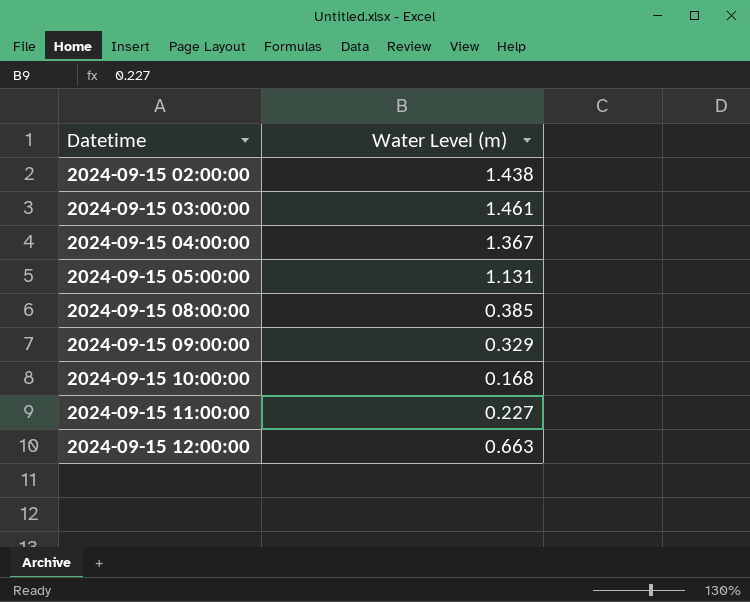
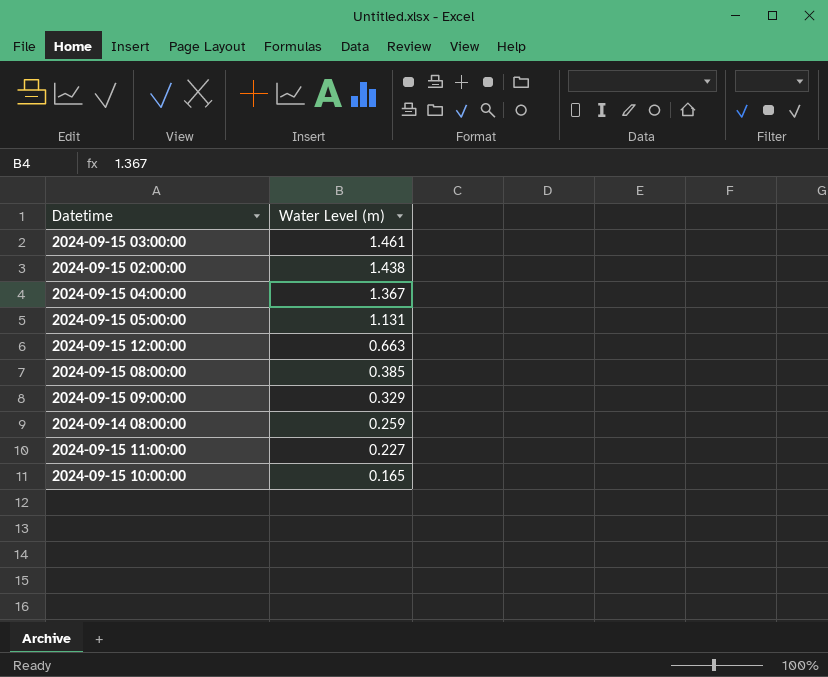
row order: Datetime ascending -> Water Level (m) descending
row 2024-09-14 08:00:00: none -> 0.259
2024-09-15 10:00:00 | Water Level (m): 0.168 -> 0.165

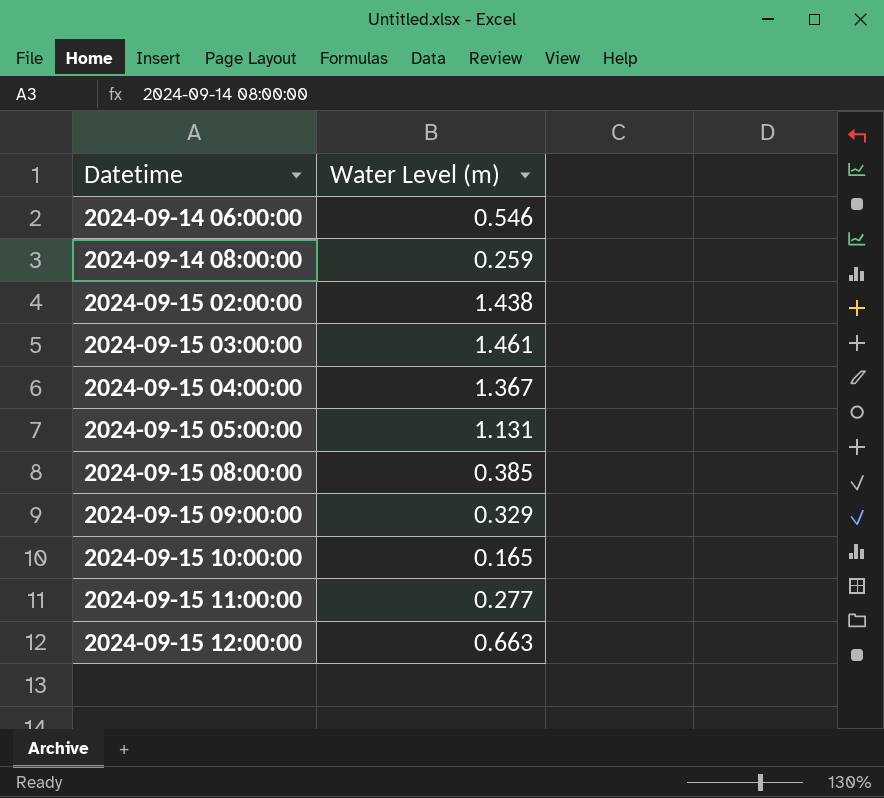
row order: Water Level (m) descending -> Datetime ascending
row 2024-09-14 06:00:00: none -> 0.546
2024-09-15 11:00:00 | Water Level (m): 0.227 -> 0.277

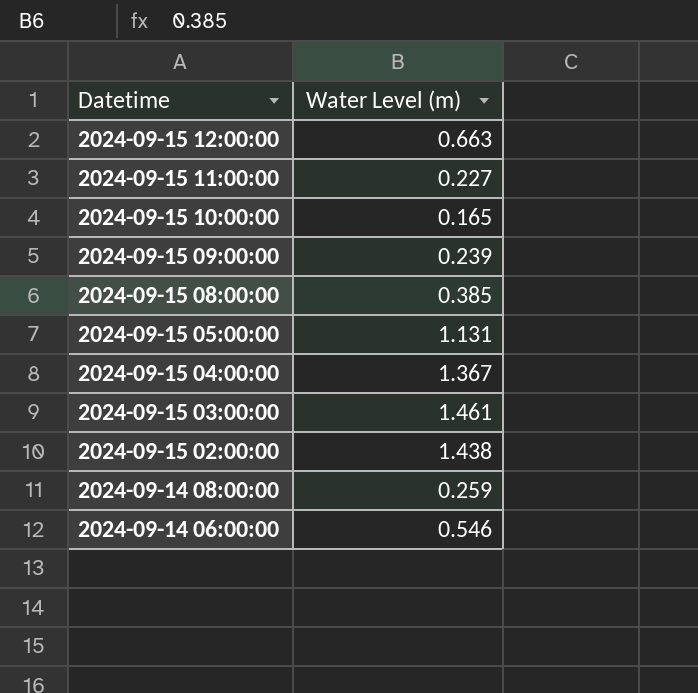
row order: Datetime ascending -> Datetime descending
2024-09-15 11:00:00 | Water Level (m): 0.277 -> 0.227
2024-09-15 09:00:00 | Water Level (m): 0.329 -> 0.239

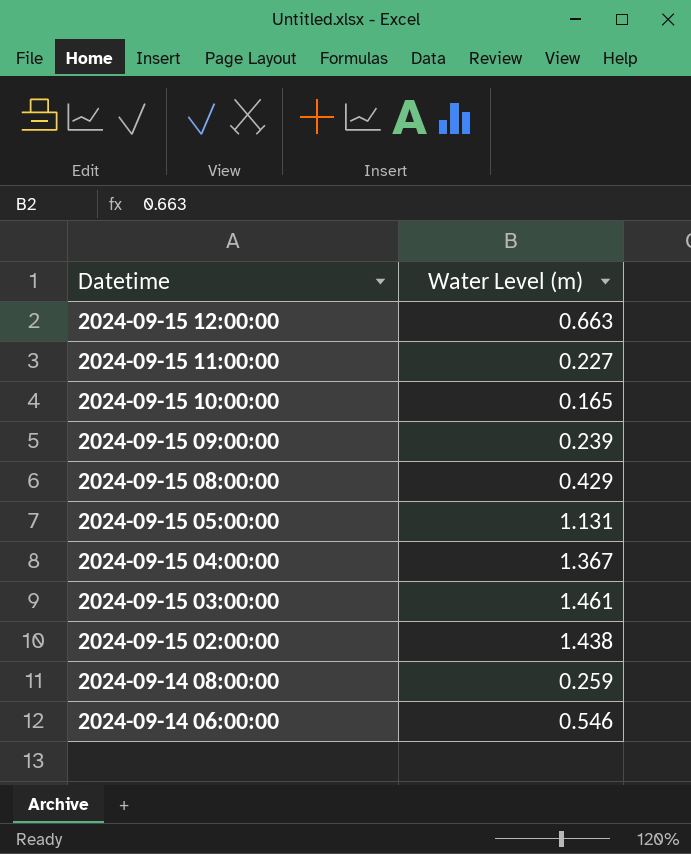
2024-09-15 08:00:00 | Water Level (m): 0.385 -> 0.429

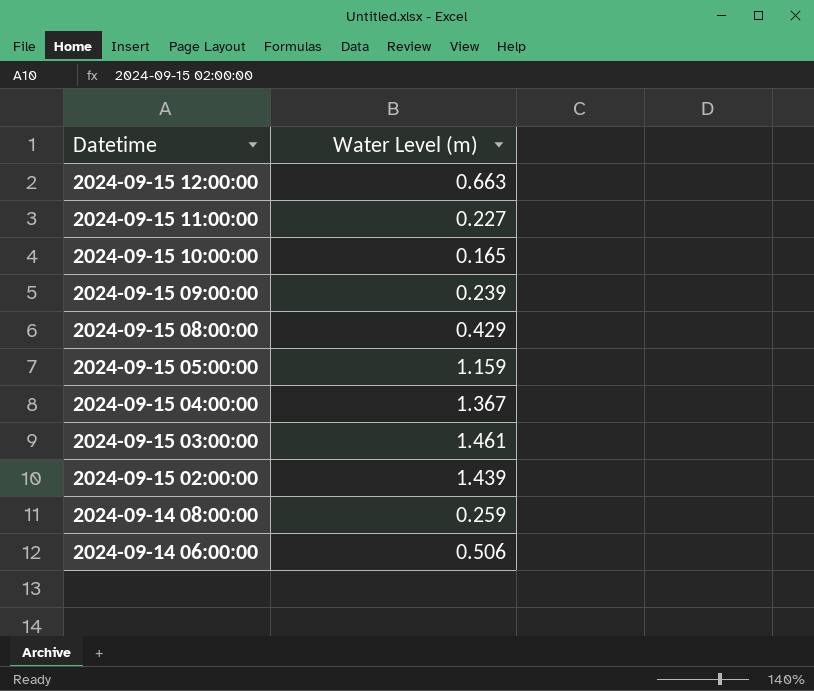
2024-09-15 05:00:00 | Water Level (m): 1.131 -> 1.159
2024-09-15 02:00:00 | Water Level (m): 1.438 -> 1.439
2024-09-14 06:00:00 | Water Level (m): 0.546 -> 0.506

